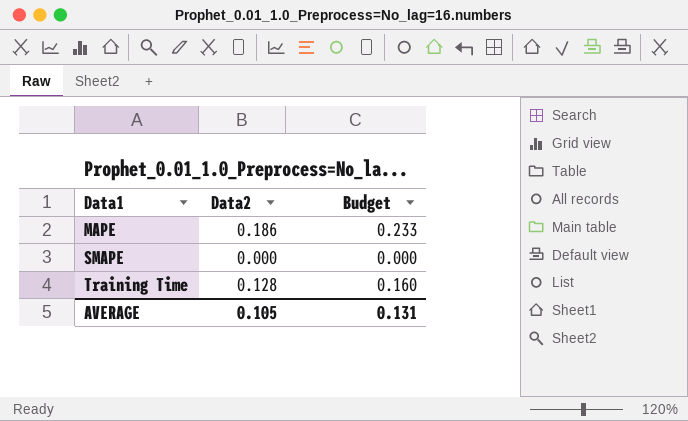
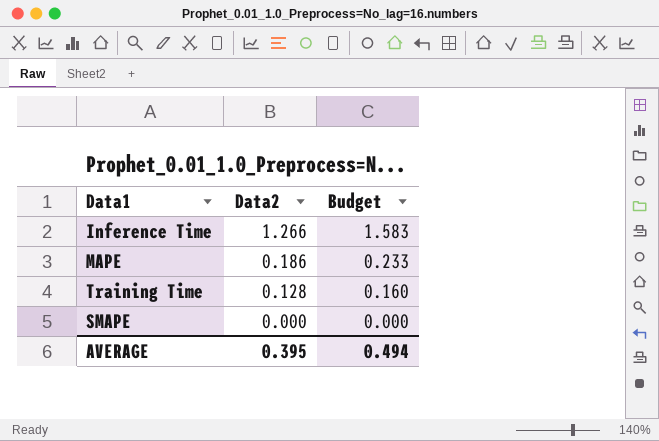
row order: Data1 ascending -> Data2 descending
row Inference Time: none -> 1.266 | 1.583
AVERAGE | Data2: 0.105 -> 0.395
AVERAGE | Budget: 0.131 -> 0.494

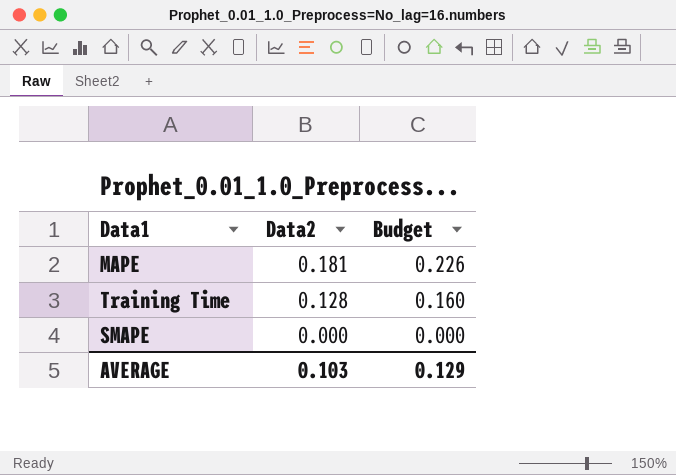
row Inference Time: 1.266 | 1.583 -> none
MAPE | Data2: 0.186 -> 0.181
MAPE | Budget: 0.233 -> 0.226
AVERAGE | Data2: 0.395 -> 0.103
AVERAGE | Budget: 0.494 -> 0.129

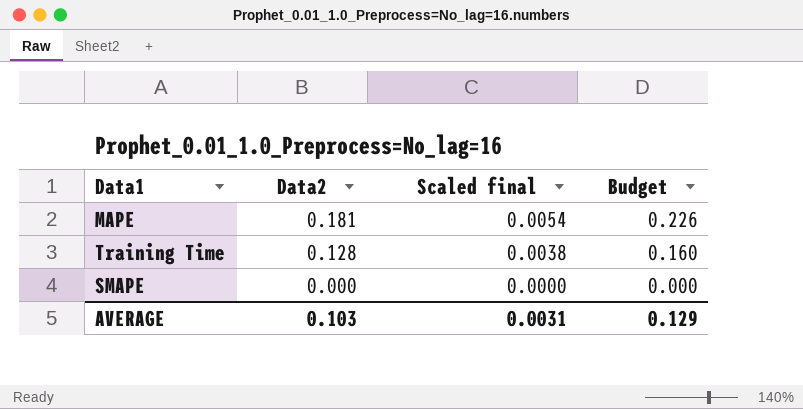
column Scaled final | formula: none -> [Data2] * 0.03

